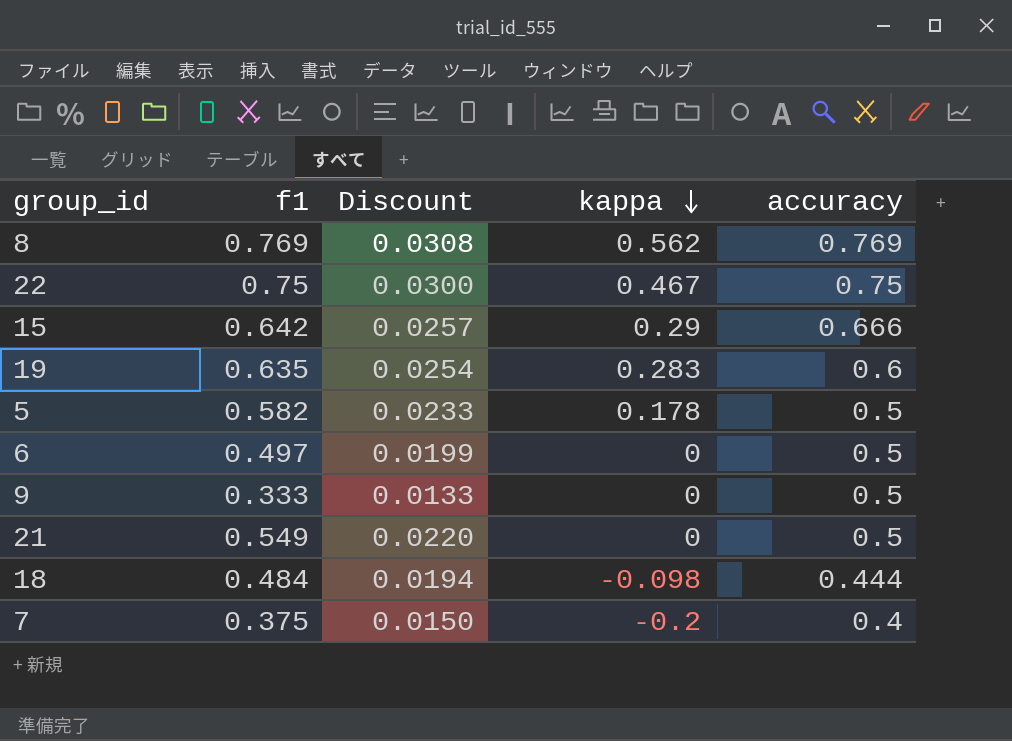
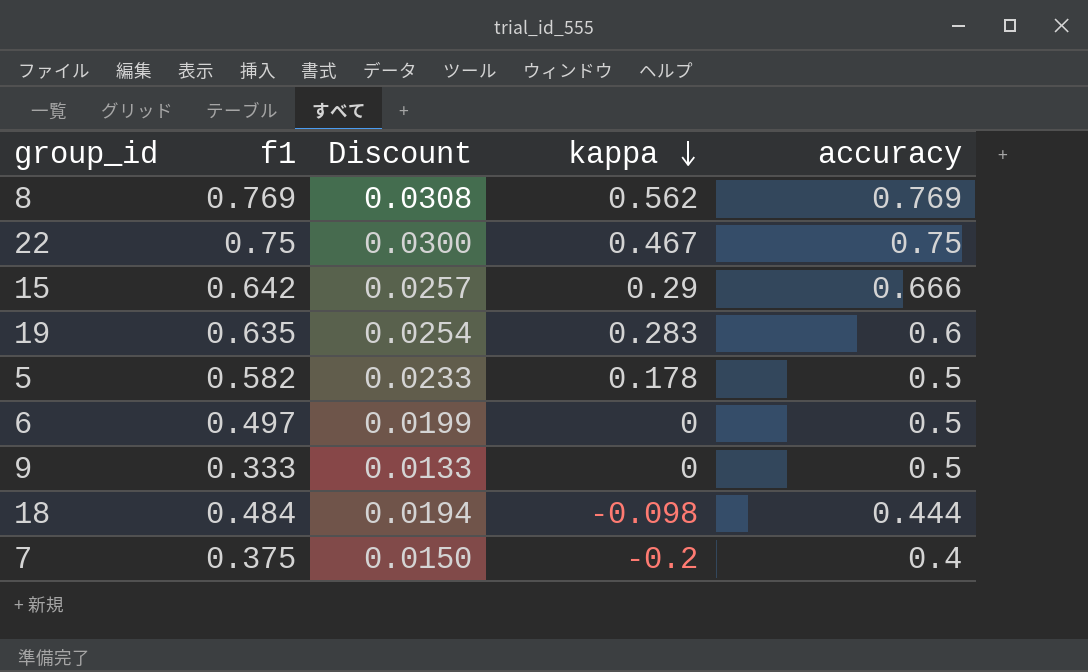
row 21: 0.549 | 0.0220 | 0 | 0.5 -> none

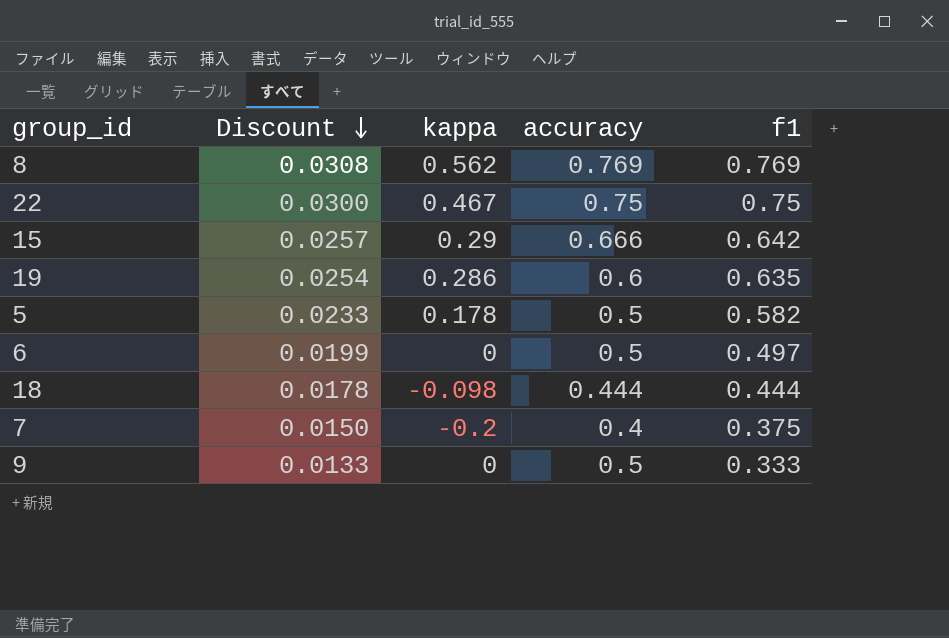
row order: kappa descending -> Discount descending
column f1 | position: 2 -> 5
19 | kappa: 0.283 -> 0.286
18 | Discount: 0.0194 -> 0.0178
18 | f1: 0.484 -> 0.444

